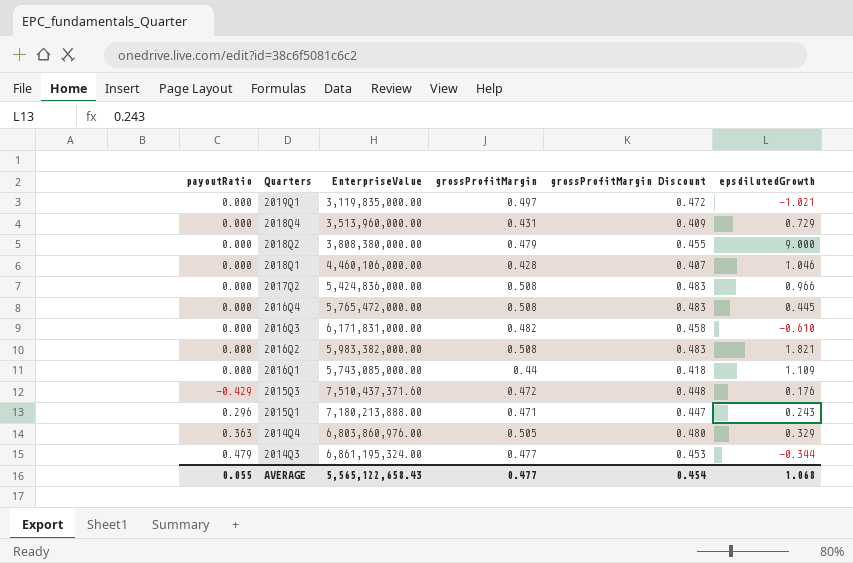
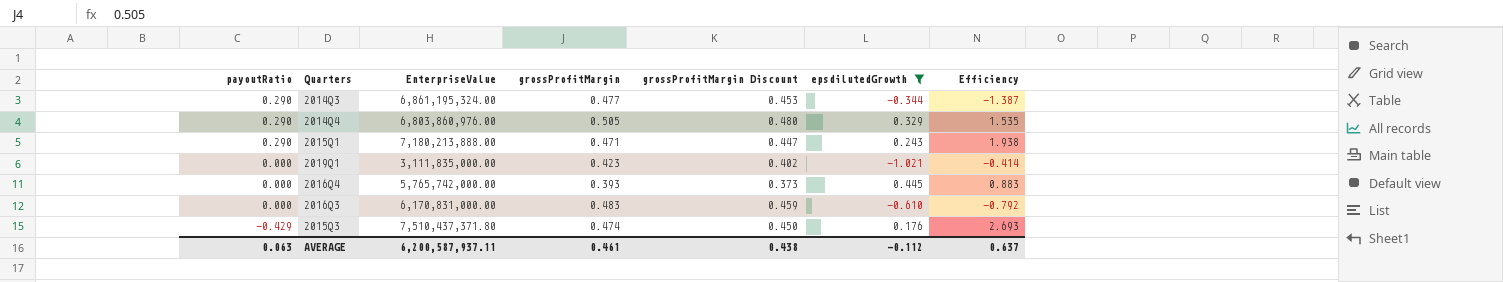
filter: none -> epsdilutedGrowth <= 0.445
row order: Quarters descending -> payoutRatio descending
column Efficiency | formula: none -> [grossProfitMargin] / [epsdilutedGrowth]
2014Q3 | payoutRatio: 0.479 -> 0.290
2014Q4 | payoutRatio: 0.363 -> 0.290
2015Q1 | payoutRatio: 0.296 -> 0.290
2019Q1 | EnterpriseValue: 3,119,835,000.00 -> 3,111,835,000.00
2019Q1 | grossProfitMargin: 0.497 -> 0.423
2019Q1 | grossProfitMargin Discount: 0.472 -> 0.402
2016Q4 | EnterpriseValue: 5,765,472,000.00 -> 5,765,742,000.00
2016Q4 | grossProfitMargin: 0.508 -> 0.393
2016Q4 | grossProfitMargin Discount: 0.483 -> 0.373
2016Q3 | EnterpriseValue: 6,171,831,000.00 -> 6,170,831,000.00
2016Q3 | grossProfitMargin: 0.482 -> 0.483
2016Q3 | grossProfitMargin Discount: 0.458 -> 0.459
2015Q3 | EnterpriseValue: 7,510,437,371.60 -> 7,510,437,371.80
2015Q3 | grossProfitMargin: 0.472 -> 0.474
2015Q3 | grossProfitMargin Discount: 0.448 -> 0.450
AVERAGE | payoutRatio: 0.055 -> 0.063
AVERAGE | EnterpriseValue: 5,565,122,658.43 -> 6,200,587,937.11
AVERAGE | grossProfitMargin: 0.477 -> 0.461
AVERAGE | grossProfitMargin Discount: 0.454 -> 0.438
AVERAGE | epsdilutedGrowth: 1.068 -> -0.112

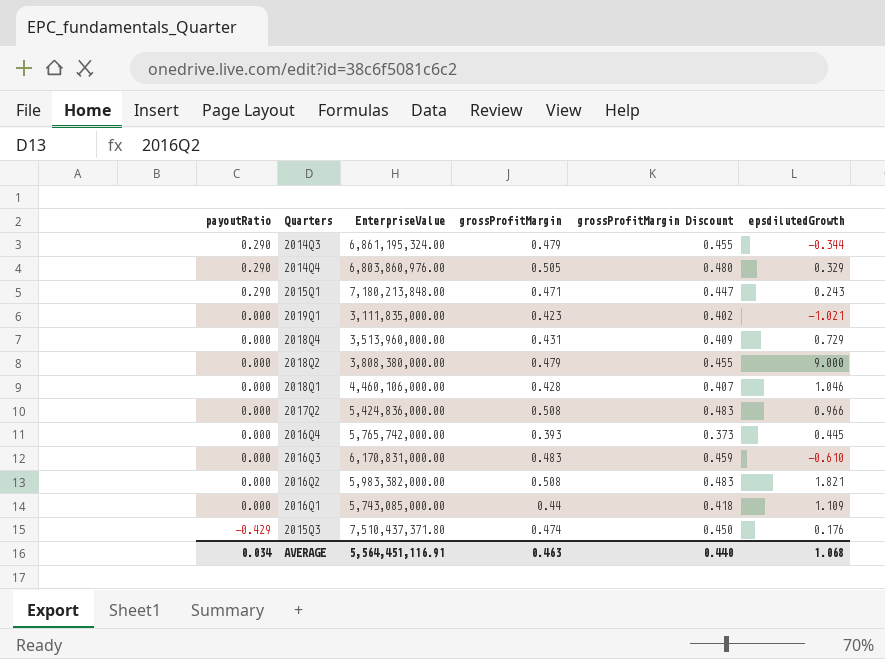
filter: epsdilutedGrowth <= 0.445 -> none
column Efficiency | formula: [grossProfitMargin] / [epsdilutedGrowth] -> none
2014Q3 | grossProfitMargin: 0.477 -> 0.479
2014Q3 | grossProfitMargin Discount: 0.453 -> 0.455
2015Q1 | EnterpriseValue: 7,180,213,888.00 -> 7,180,213,848.00
AVERAGE | payoutRatio: 0.063 -> 0.034
AVERAGE | EnterpriseValue: 6,200,587,937.11 -> 5,564,451,116.91
AVERAGE | grossProfitMargin: 0.461 -> 0.463
AVERAGE | grossProfitMargin Discount: 0.438 -> 0.440
AVERAGE | epsdilutedGrowth: -0.112 -> 1.068

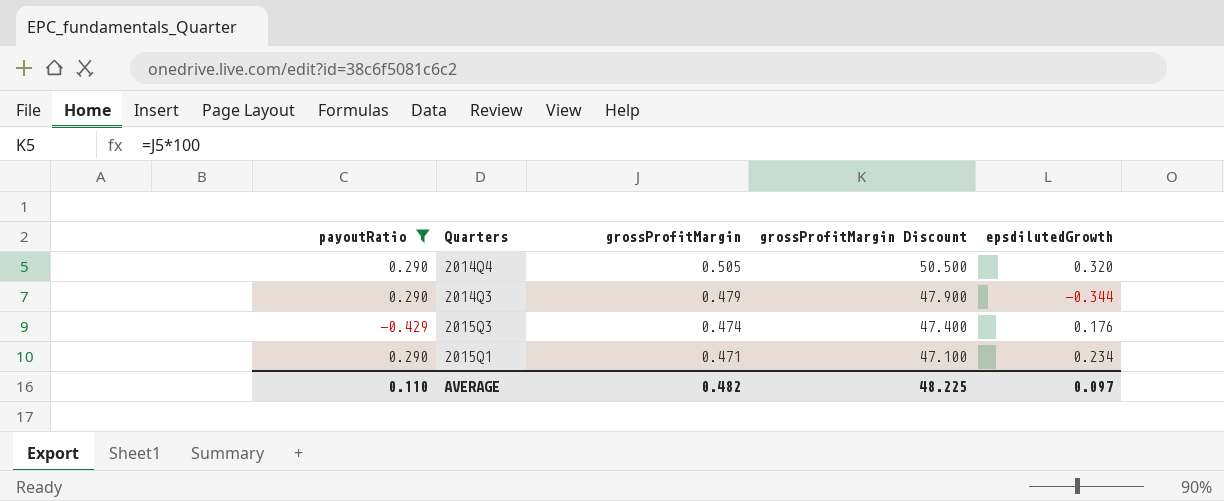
filter: none -> payoutRatio != 0.000
row order: payoutRatio descending -> grossProfitMargin descending
column EnterpriseValue | position: 3 -> none
column grossProfitMargin Discount | formula: [grossProfitMargin] * 0.95 -> [grossProfitMargin] * 100
2014Q4 | epsdilutedGrowth: 0.329 -> 0.320
2015Q1 | epsdilutedGrowth: 0.243 -> 0.234
AVERAGE | payoutRatio: 0.034 -> 0.110
AVERAGE | grossProfitMargin: 0.463 -> 0.482
AVERAGE | grossProfitMargin Discount: 0.440 -> 48.225
AVERAGE | epsdilutedGrowth: 1.068 -> 0.097

